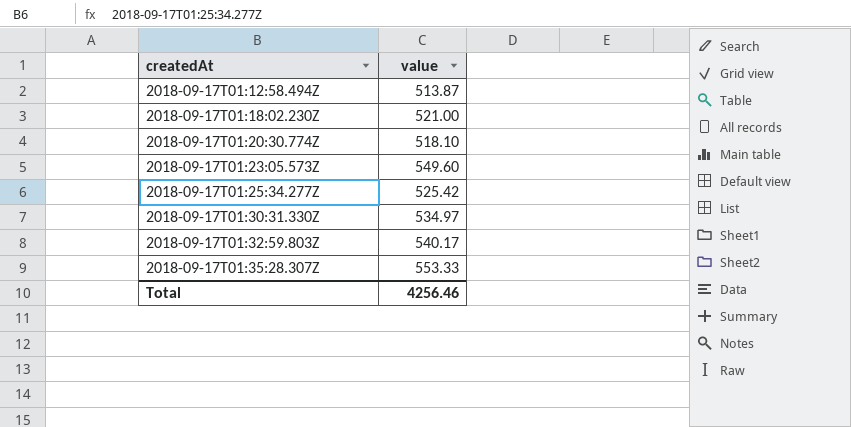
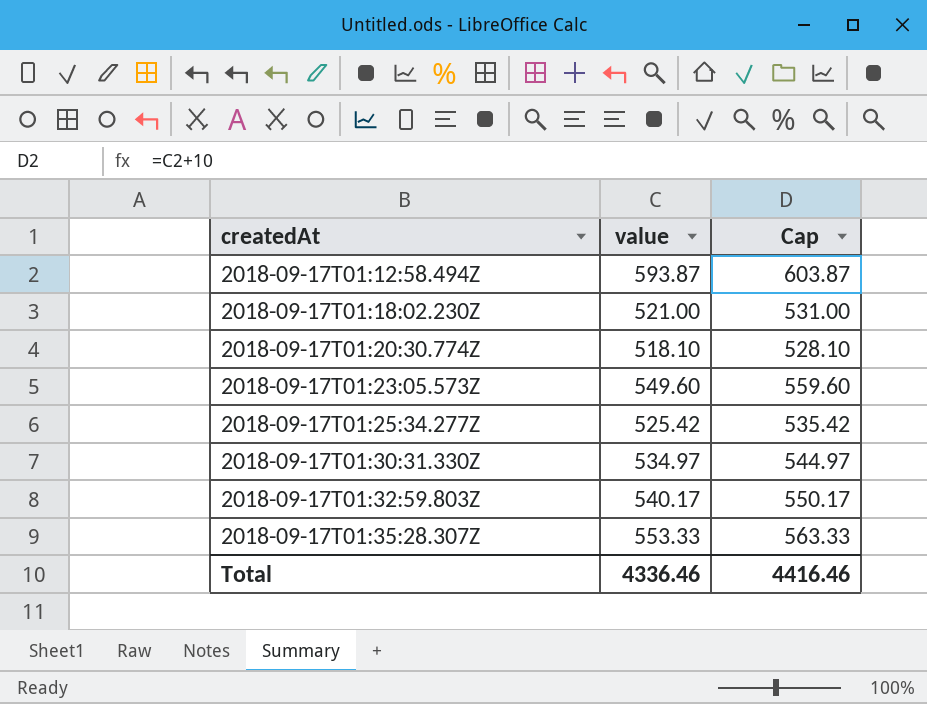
column Cap | formula: none -> [value] + 10
2018-09-17T01:12:58.494Z | value: 513.87 -> 593.87
Total | value: 4256.46 -> 4336.46

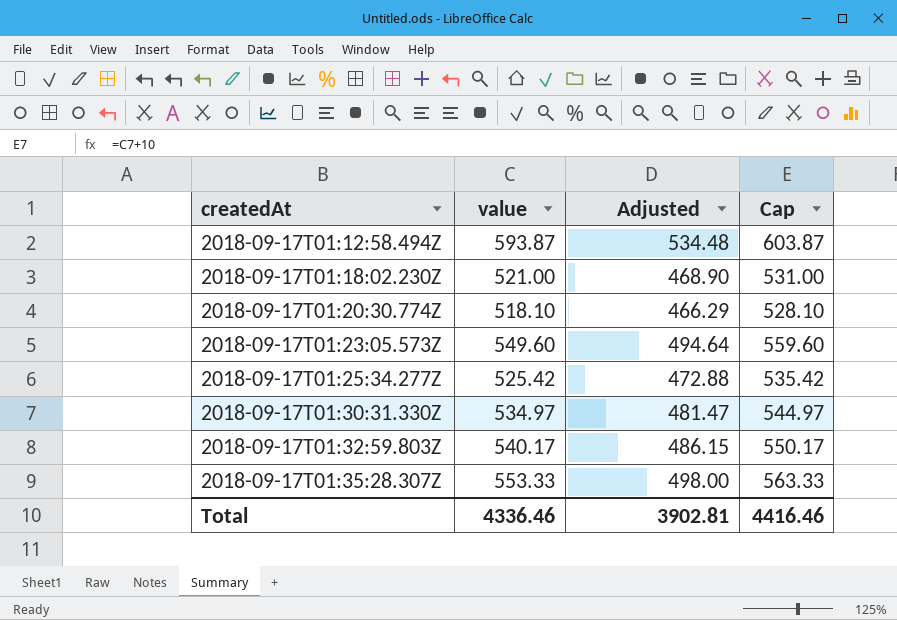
column Adjusted | formula: none -> [value] * 0.9

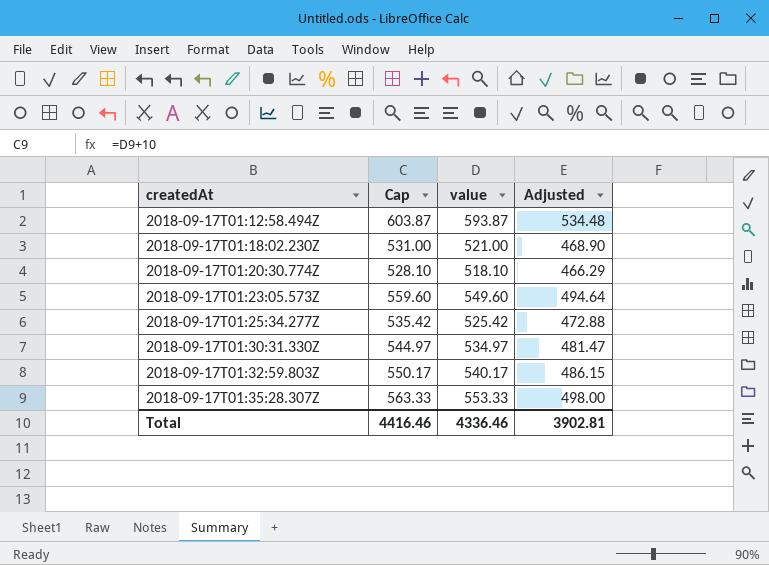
column Cap | position: 4 -> 2

